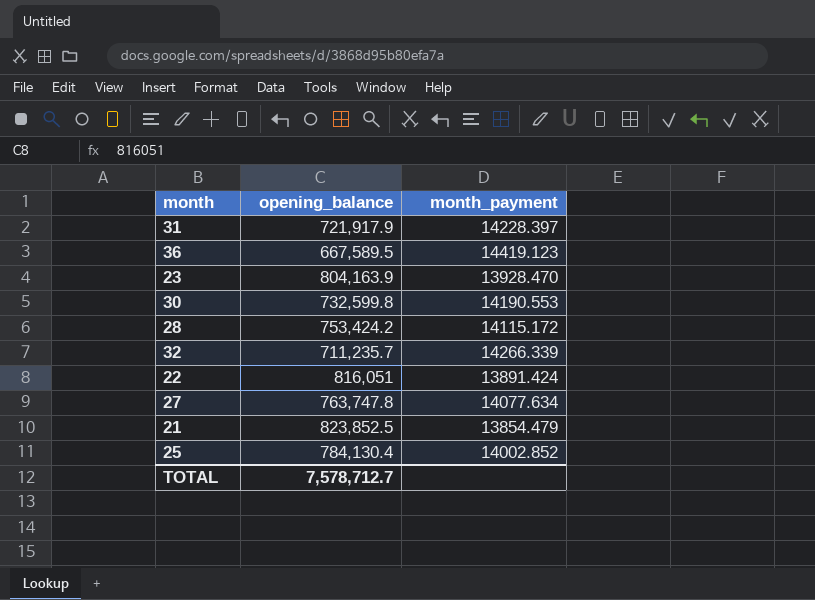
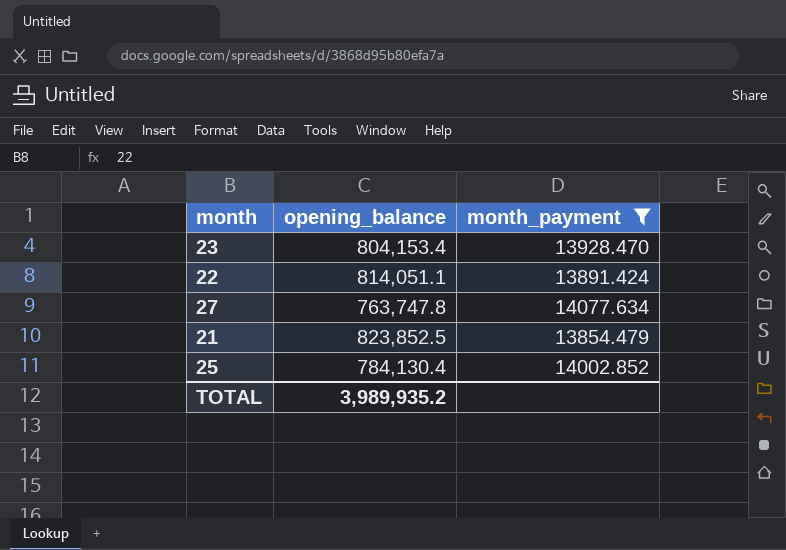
filter: none -> month_payment <= 14077.634
23 | opening_balance: 804,163.9 -> 804,153.4
22 | opening_balance: 816,051 -> 814,051.1
TOTAL | opening_balance: 7,578,712.7 -> 3,989,935.2

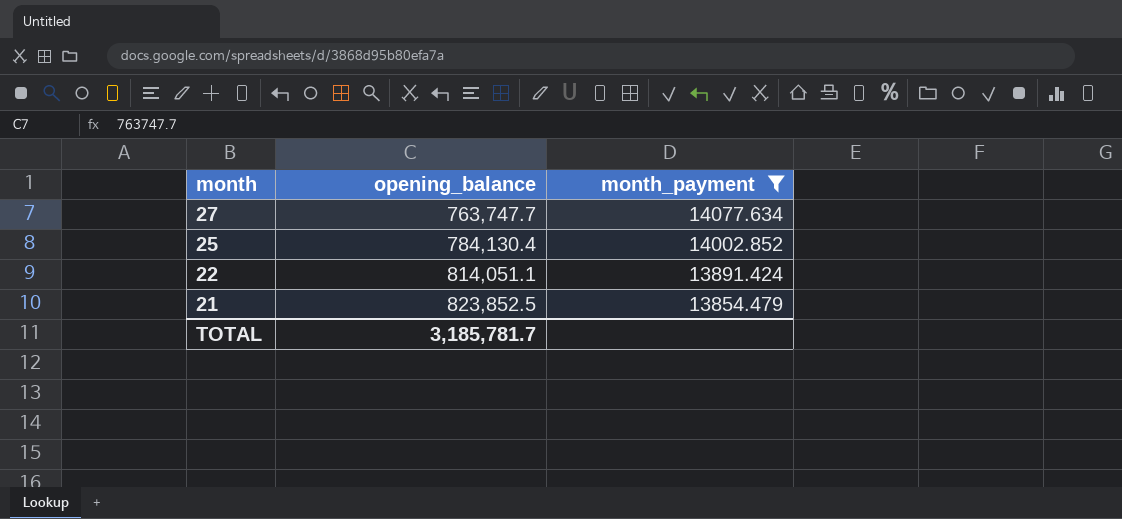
row order: none -> month descending
row 23: 804,153.4 | 13928.470 -> none
27 | opening_balance: 763,747.8 -> 763,747.7
TOTAL | opening_balance: 3,989,935.2 -> 3,185,781.7

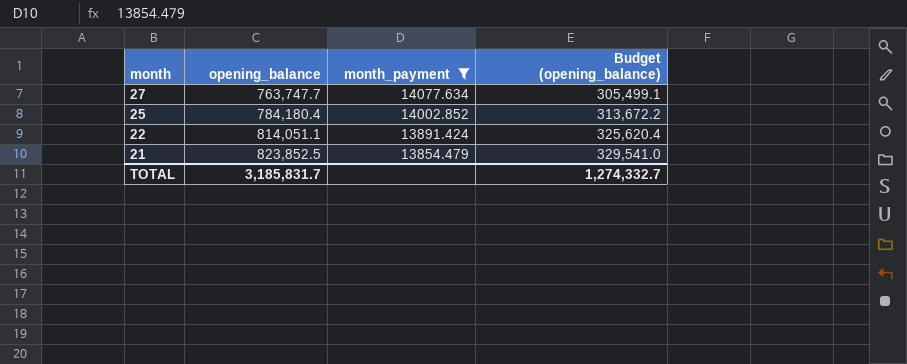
column Budget (opening_balance) | formula: none -> [opening_balance] * 0.4
25 | opening_balance: 784,130.4 -> 784,180.4
TOTAL | opening_balance: 3,185,781.7 -> 3,185,831.7

